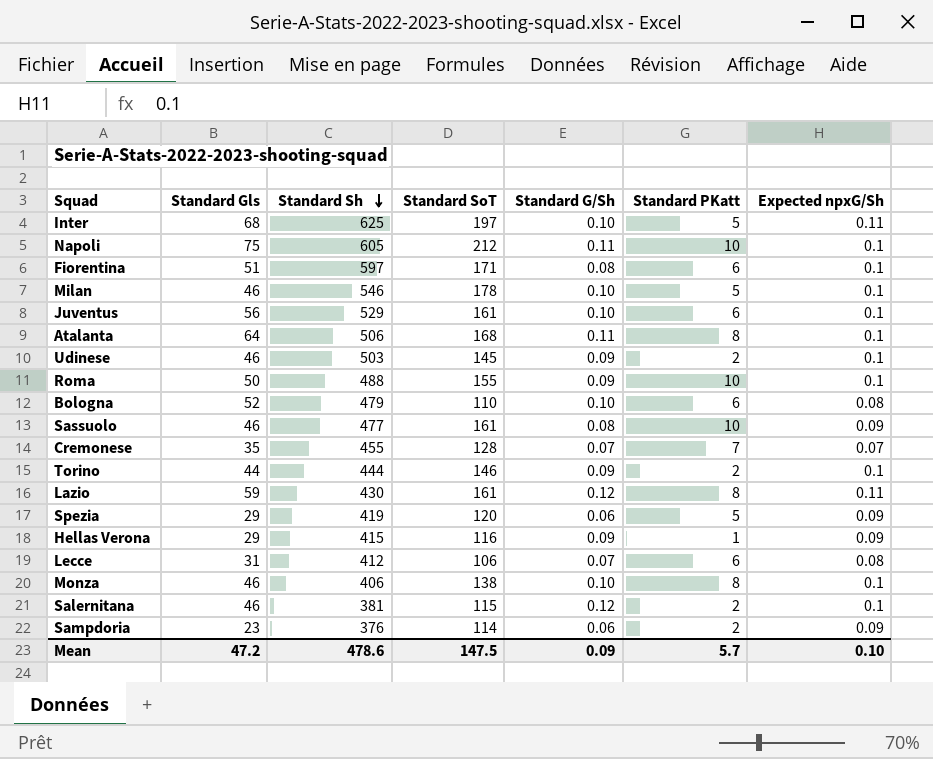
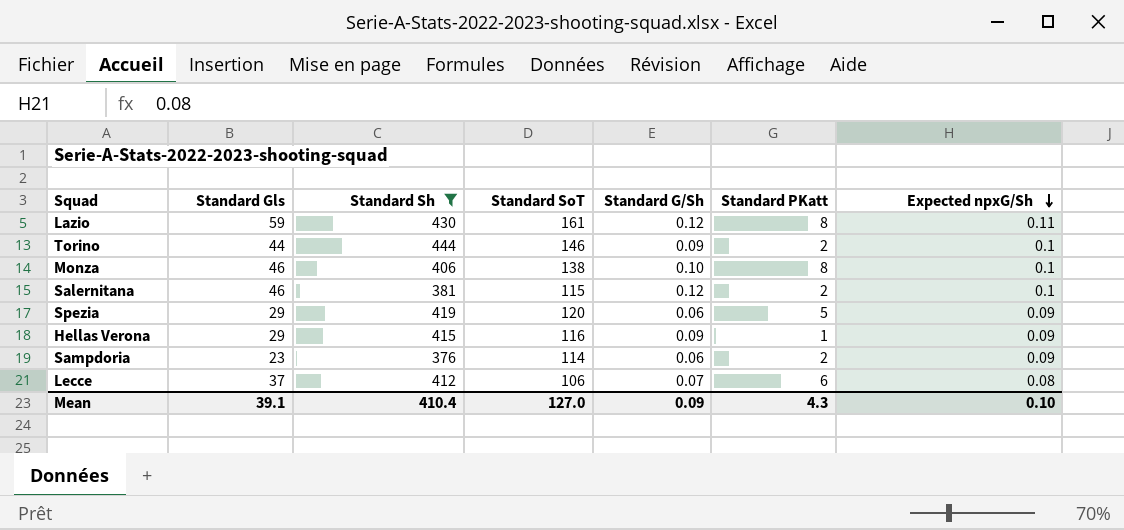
filter: none -> Standard Sh <= 444
row order: Standard Sh descending -> Expected npxG/Sh descending
Lecce | Standard Gls: 31 -> 37
Mean | Standard Gls: 47.2 -> 39.1
Mean | Standard Sh: 478.6 -> 410.4
Mean | Standard SoT: 147.5 -> 127.0
Mean | Standard PKatt: 5.7 -> 4.3

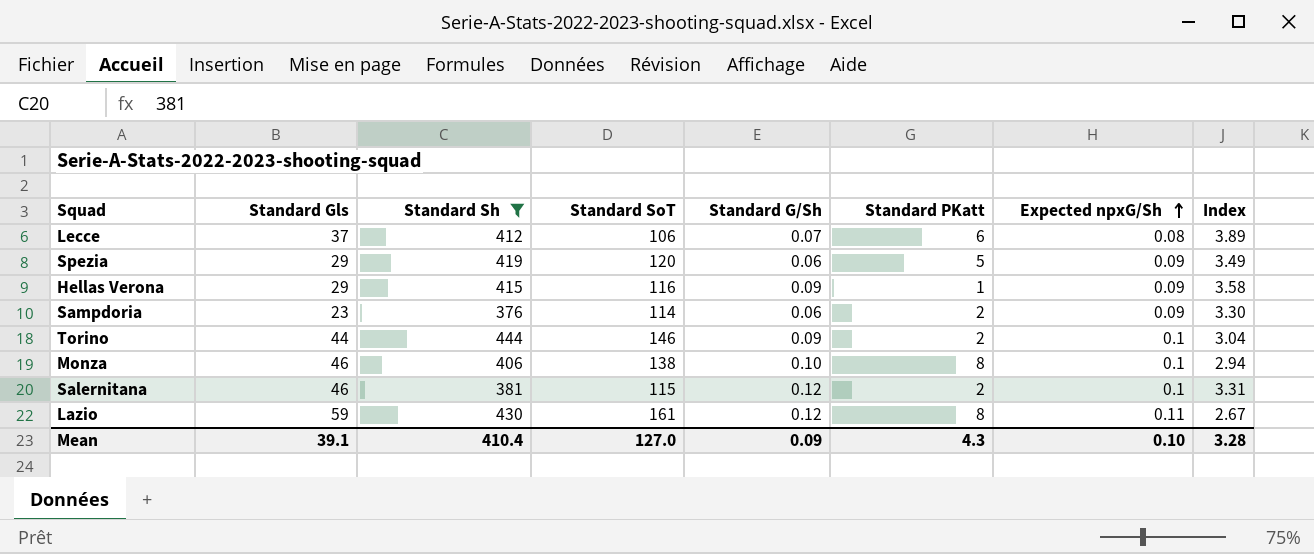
row order: Expected npxG/Sh descending -> Expected npxG/Sh ascending
column Index | formula: none -> [Standard Sh] / [Standard SoT]

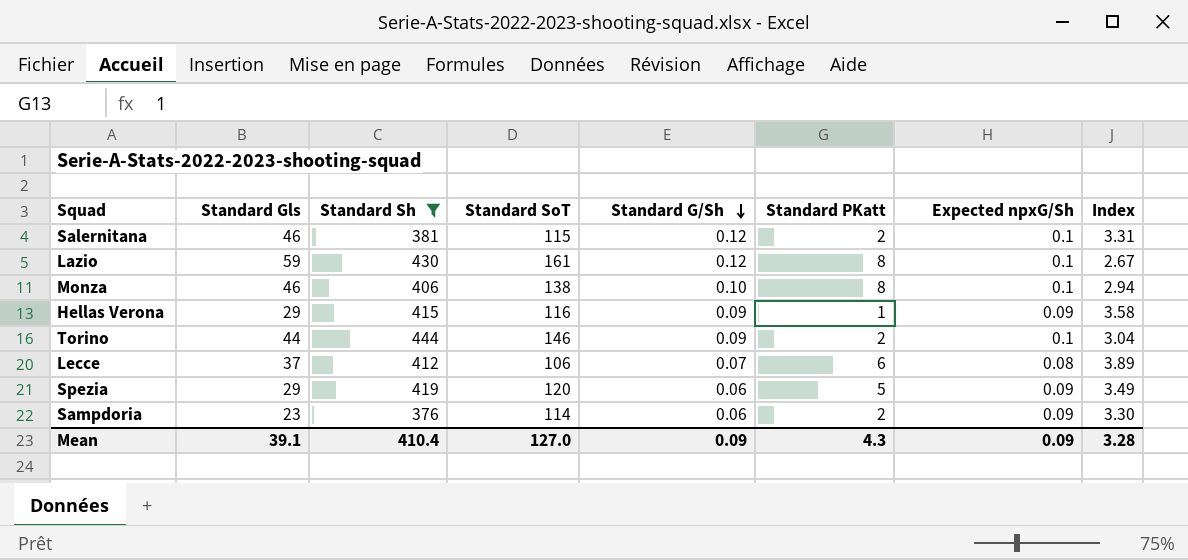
row order: Expected npxG/Sh ascending -> Standard G/Sh descending
Lazio | Expected npxG/Sh: 0.11 -> 0.1
Mean | Expected npxG/Sh: 0.10 -> 0.09

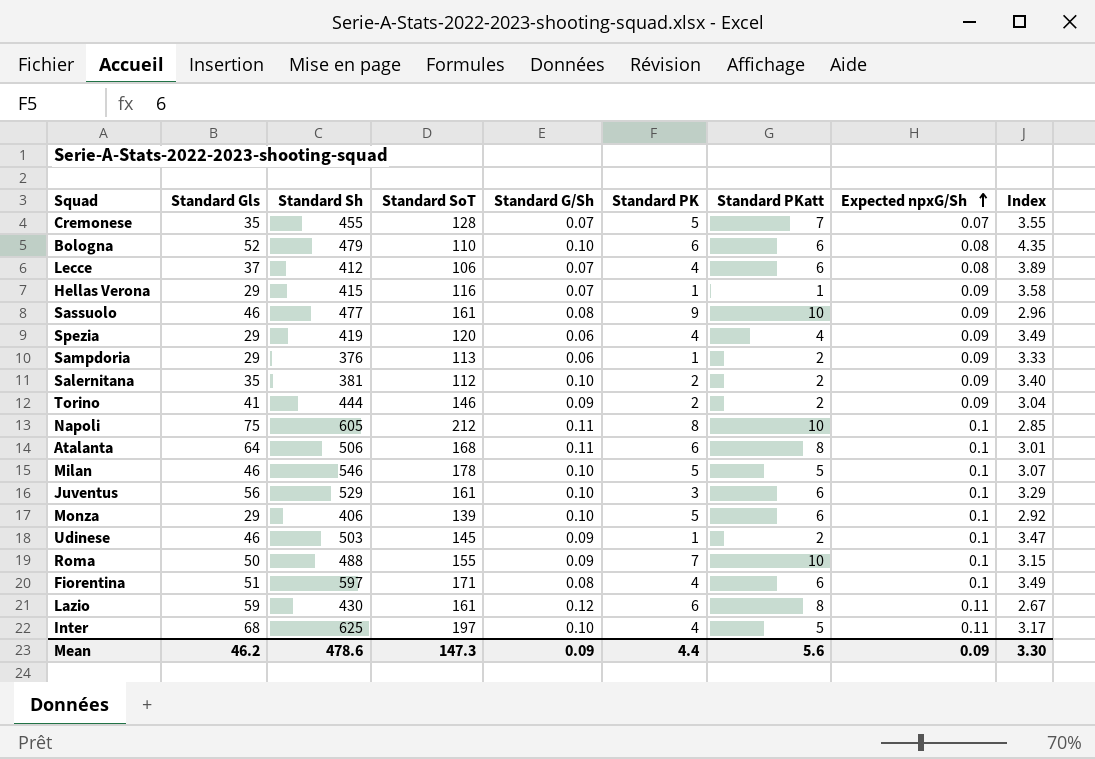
filter: Standard Sh <= 444 -> none
row order: Standard G/Sh descending -> Expected npxG/Sh ascending
column Standard PK | position: none -> 6
Hellas Verona | Standard G/Sh: 0.09 -> 0.07
Spezia | Standard PKatt: 5 -> 4
Sampdoria | Standard Gls: 23 -> 29
Sampdoria | Standard SoT: 114 -> 113
Sampdoria | Index: 3.30 -> 3.33
Salernitana | Standard Gls: 46 -> 35
Salernitana | Standard SoT: 115 -> 112
Salernitana | Standard G/Sh: 0.12 -> 0.10
Salernitana | Expected npxG/Sh: 0.1 -> 0.09
Salernitana | Index: 3.31 -> 3.40
Torino | Standard Gls: 44 -> 41
Torino | Expected npxG/Sh: 0.1 -> 0.09
Monza | Standard Gls: 46 -> 29
Monza | Standard SoT: 138 -> 139
Monza | Standard PKatt: 8 -> 6
Monza | Index: 2.94 -> 2.92
Lazio | Expected npxG/Sh: 0.1 -> 0.11
Mean | Standard Gls: 39.1 -> 46.2
Mean | Standard Sh: 410.4 -> 478.6
Mean | Standard SoT: 127.0 -> 147.3
Mean | Standard PKatt: 4.3 -> 5.6
Mean | Index: 3.28 -> 3.30

